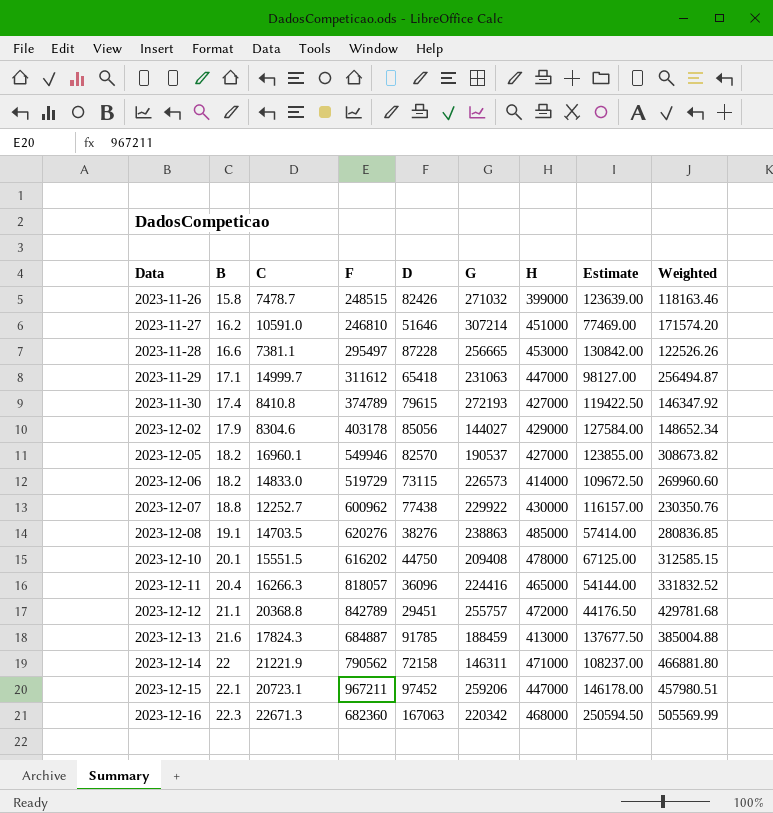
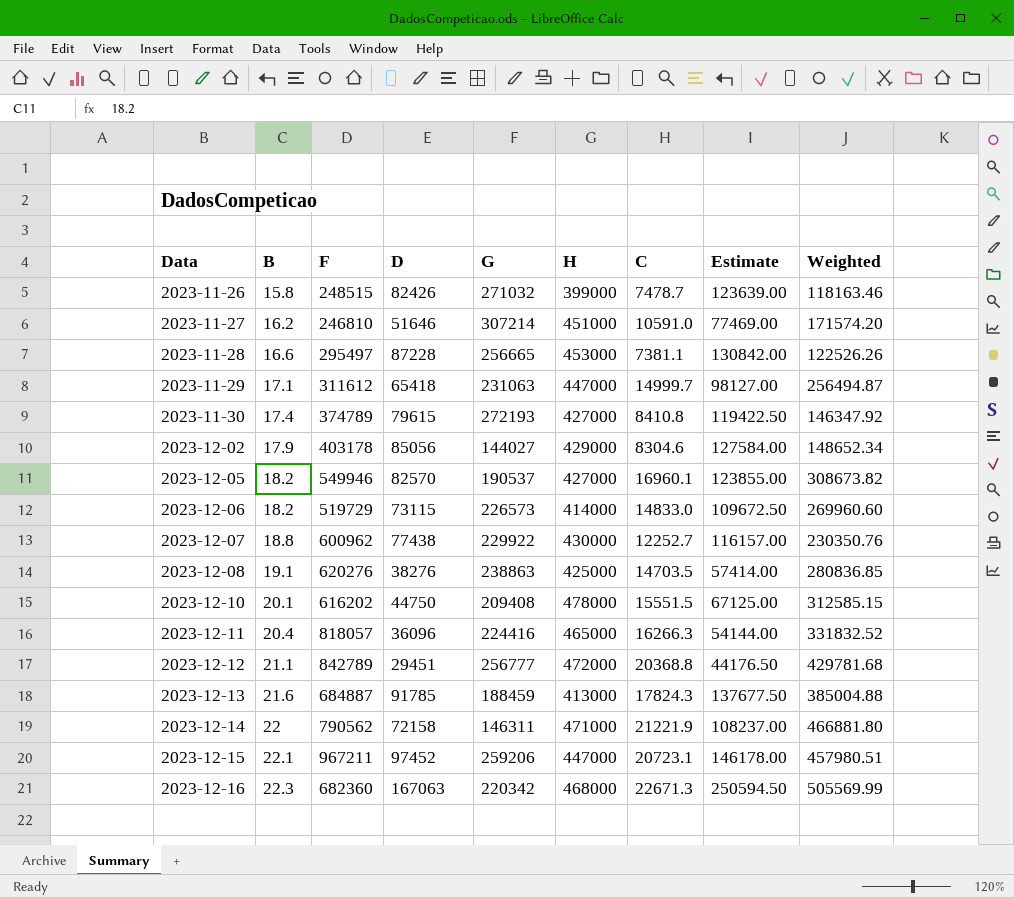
column C | position: 3 -> 7
2023-12-08 | H: 485000 -> 425000
2023-12-12 | G: 255757 -> 256777

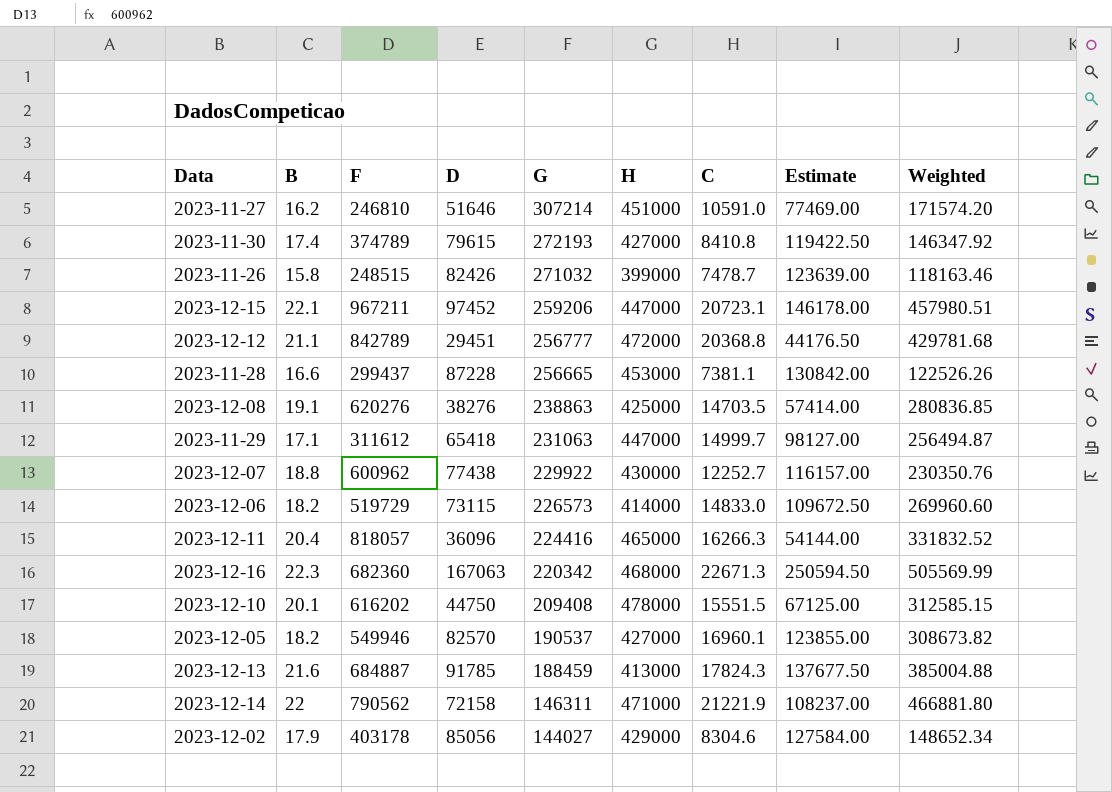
row order: Data ascending -> G descending
2023-11-28 | F: 295497 -> 299437

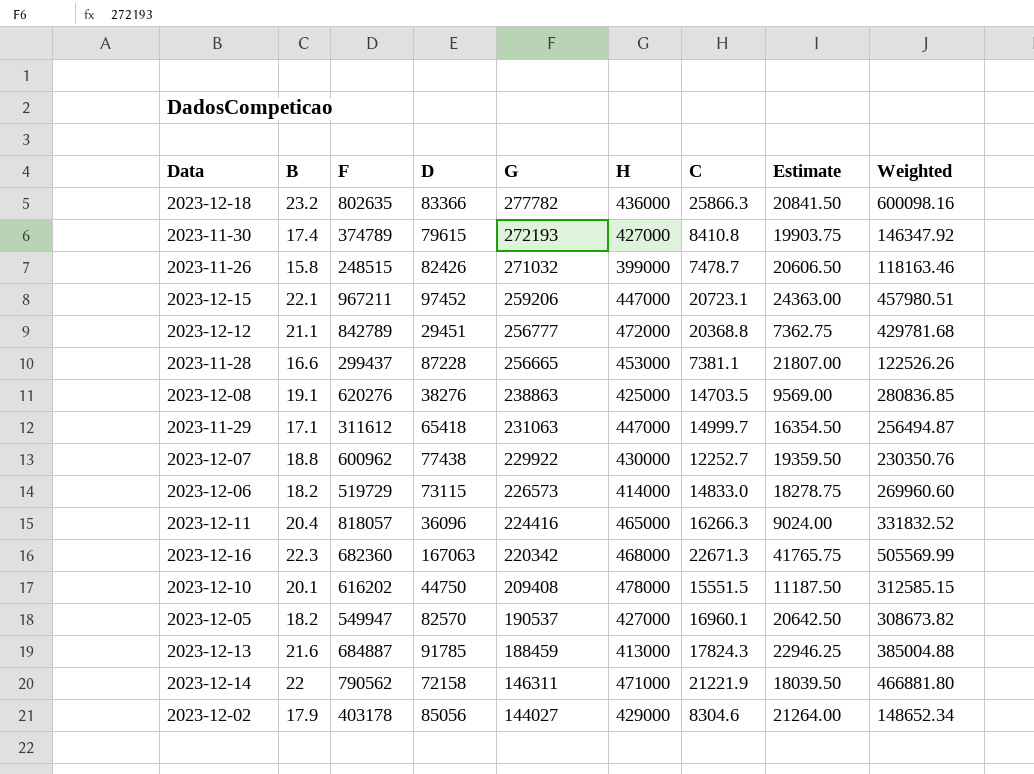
column Estimate | formula: [D] * 1.5 -> [D] * 0.25
row 2023-11-27: 16.2 | 246810 | 51646 | 307214 | 451000 | 10591.0 | 77469.00 | 171574.20 -> none
row 2023-12-18: none -> 23.2 | 802635 | 83366 | 277782 | 436000 | 25866.3 | 20841.50 | 600098.16
2023-12-05 | F: 549946 -> 549947

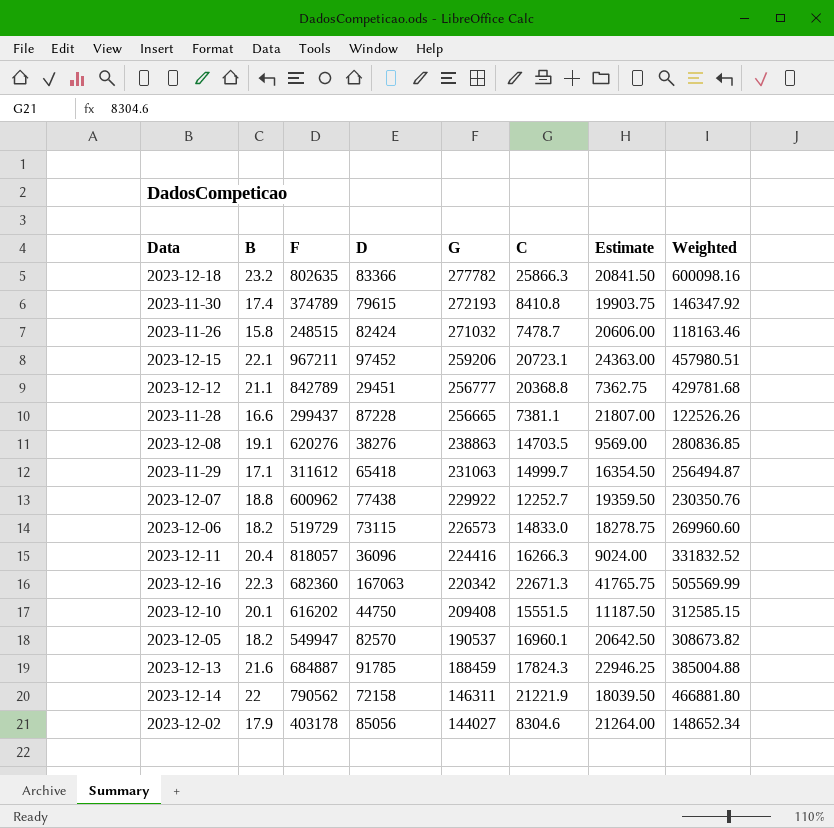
column H | position: 6 -> none
2023-11-26 | D: 82426 -> 82424
2023-11-26 | Estimate: 20606.50 -> 20606.00

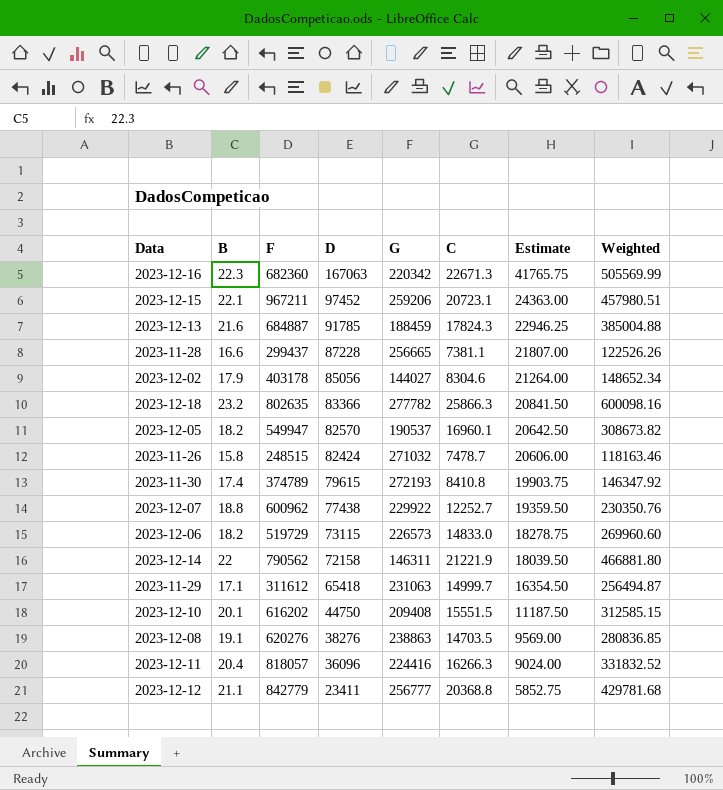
row order: G descending -> D descending
2023-12-12 | F: 842789 -> 842779
2023-12-12 | D: 29451 -> 23411
2023-12-12 | Estimate: 7362.75 -> 5852.75

